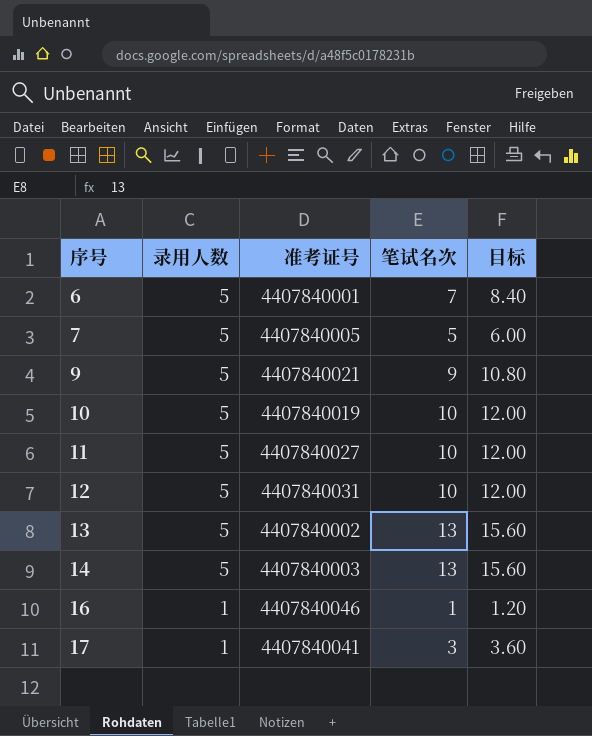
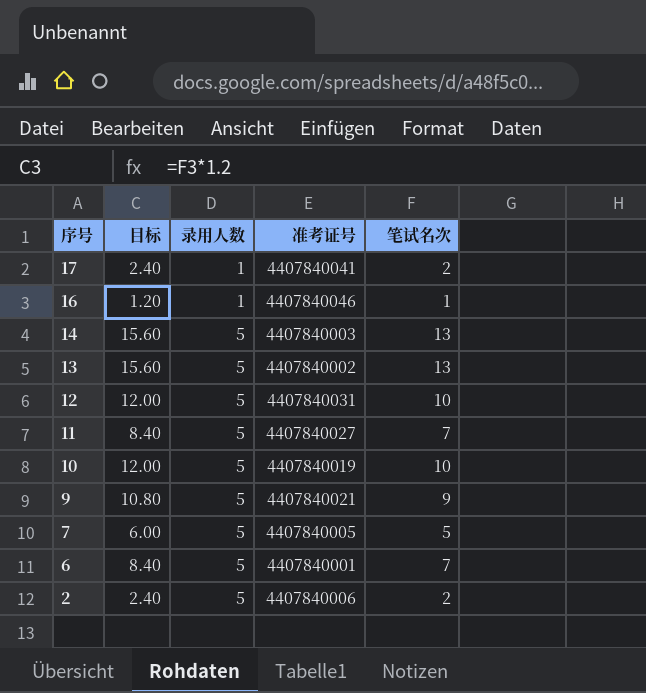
row order: 序号 ascending -> 序号 descending
column 目标 | position: 5 -> 2
17 | 目标: 3.60 -> 2.40
17 | 笔试名次: 3 -> 2
11 | 目标: 12.00 -> 8.40
11 | 笔试名次: 10 -> 7
row 2: none -> 2.40 | 5 | 4407840006 | 2

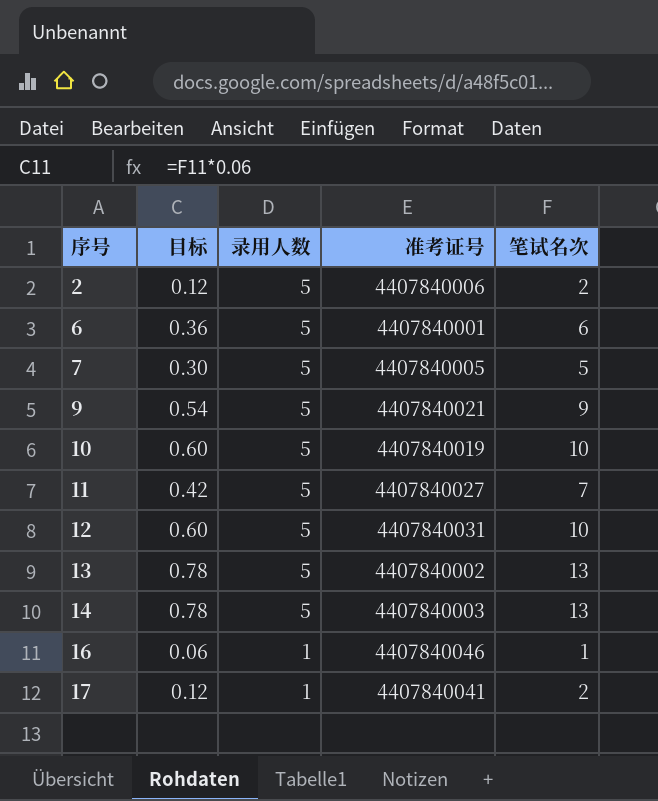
row order: 序号 descending -> 序号 ascending
column 目标 | formula: [笔试名次] * 1.2 -> [笔试名次] * 0.06
6 | 笔试名次: 7 -> 6

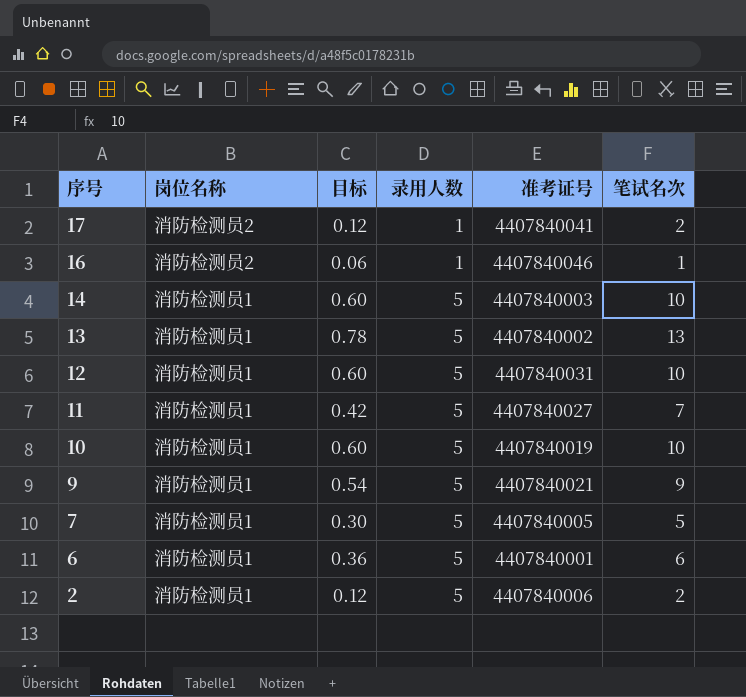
row order: 序号 ascending -> 序号 descending
column 岗位名称 | position: none -> 2
14 | 目标: 0.78 -> 0.60
14 | 笔试名次: 13 -> 10

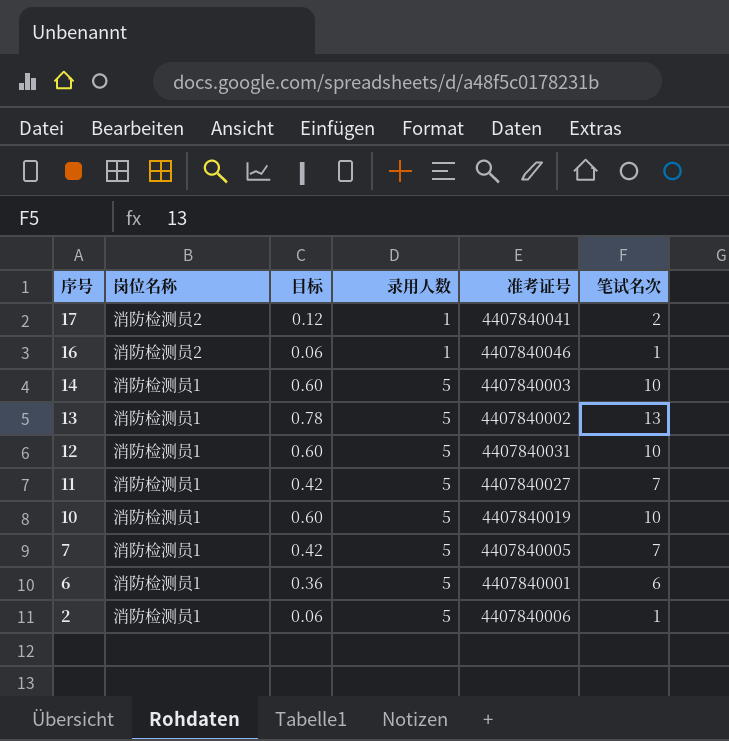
row 9: 消防检测员1 | 0.54 | 5 | 4407840021 | 9 -> none
7 | 目标: 0.30 -> 0.42
7 | 笔试名次: 5 -> 7
2 | 目标: 0.12 -> 0.06
2 | 笔试名次: 2 -> 1

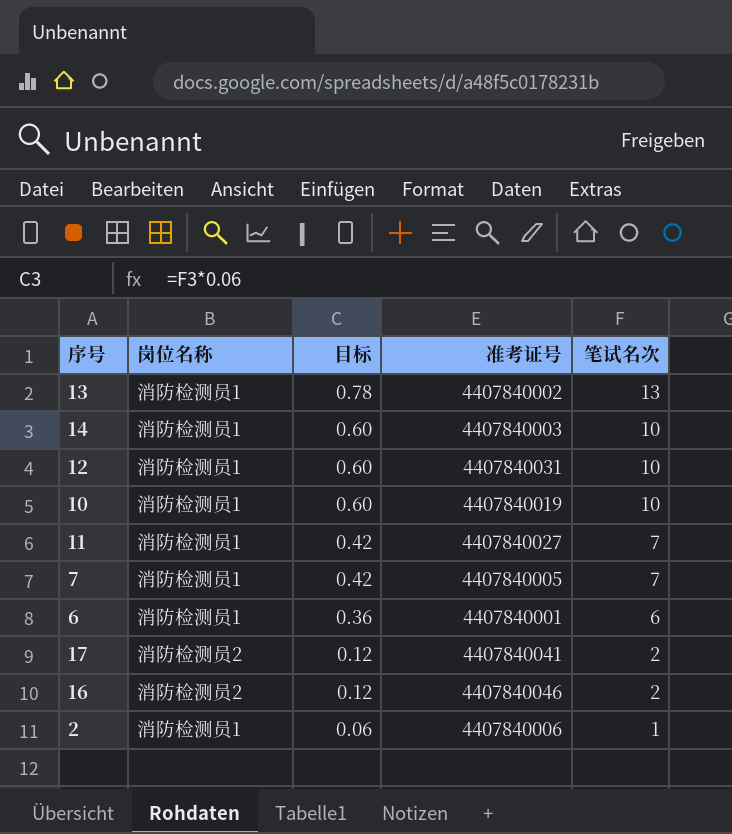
row order: 序号 descending -> 目标 descending
column 录用人数 | position: 4 -> none
16 | 目标: 0.06 -> 0.12
16 | 笔试名次: 1 -> 2

